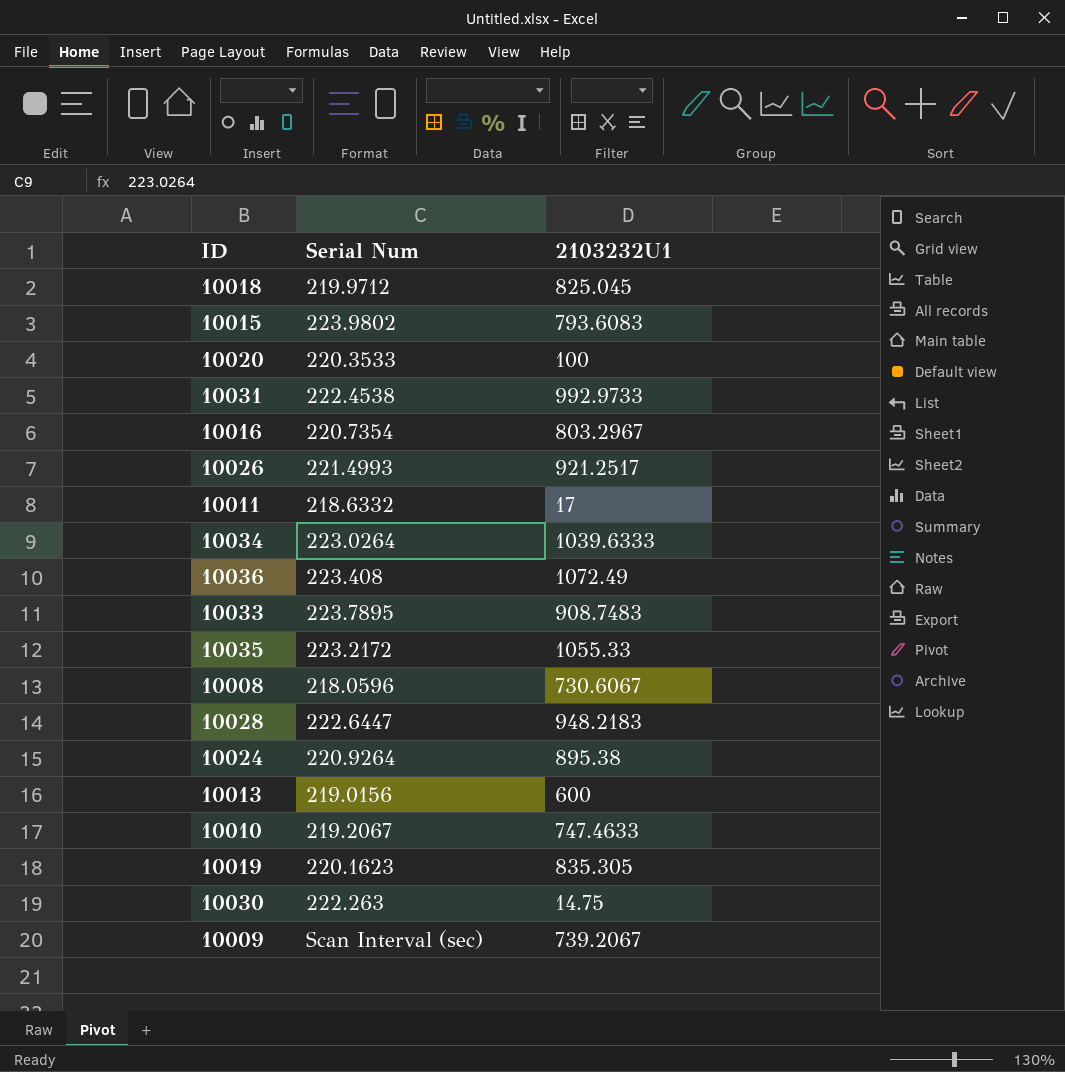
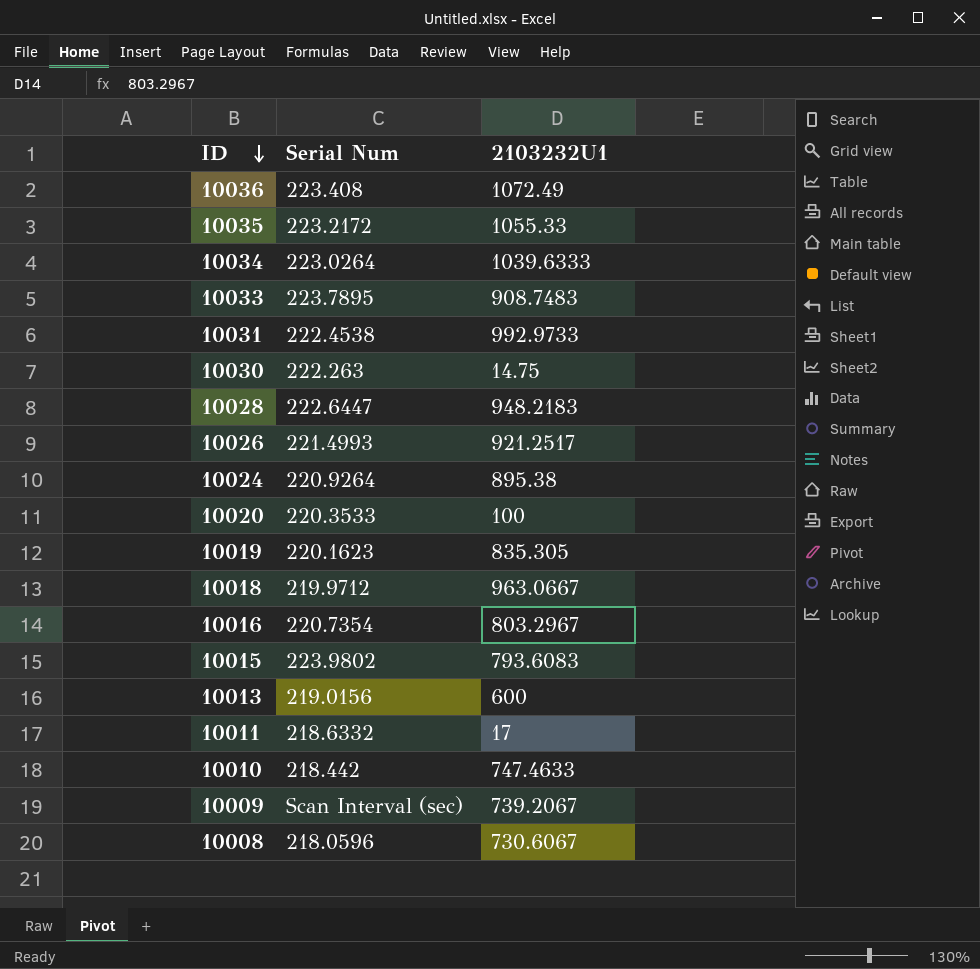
row order: none -> ID descending
10018 | 2103232U1: 825.045 -> 963.0667
10010 | Serial Num: 219.2067 -> 218.442

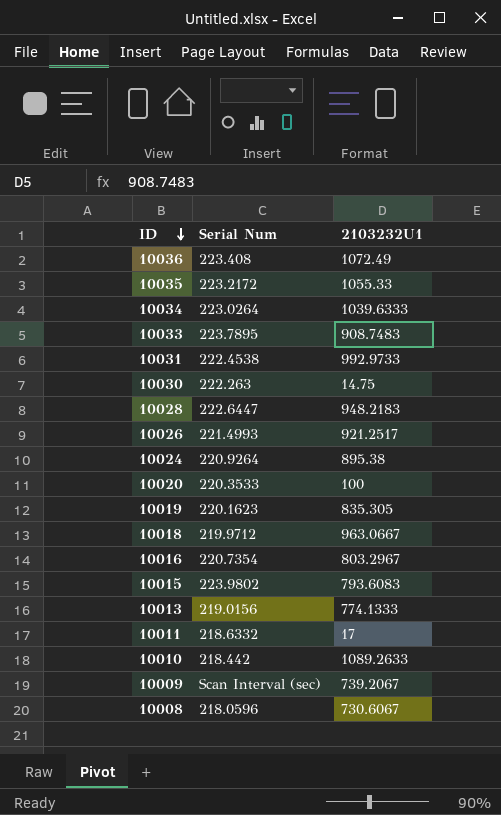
10013 | 2103232U1: 600 -> 774.1333
10010 | 2103232U1: 747.4633 -> 1089.2633

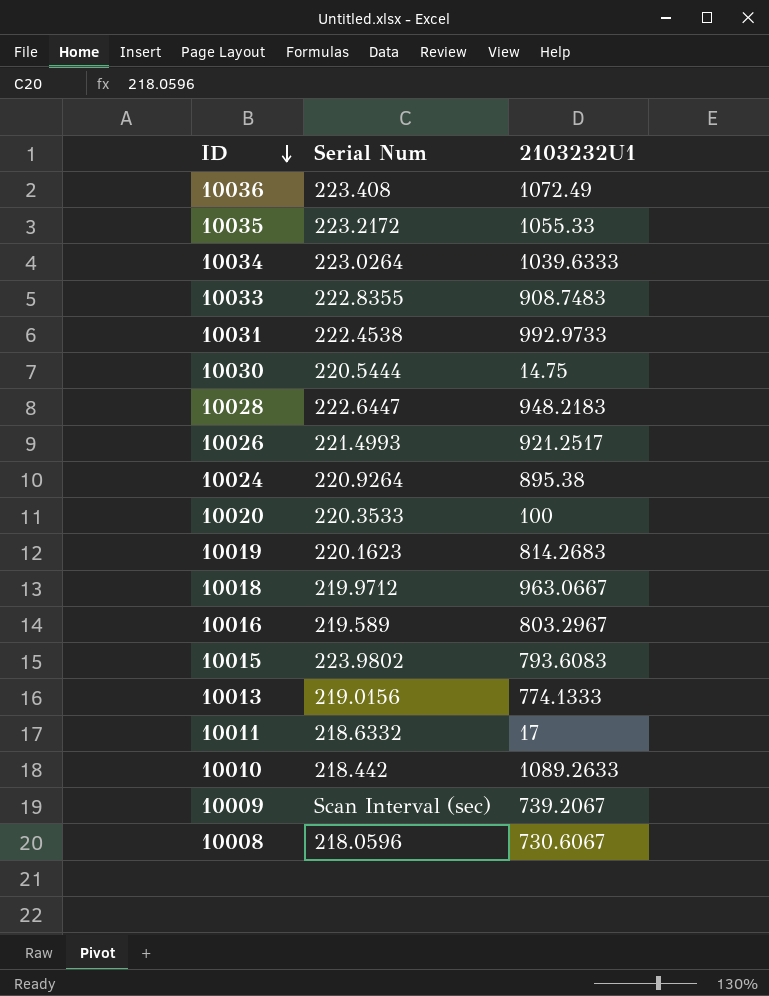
10033 | Serial Num: 223.7895 -> 222.8355
10030 | Serial Num: 222.263 -> 220.5444
10019 | 2103232U1: 835.305 -> 814.2683
10016 | Serial Num: 220.7354 -> 219.589

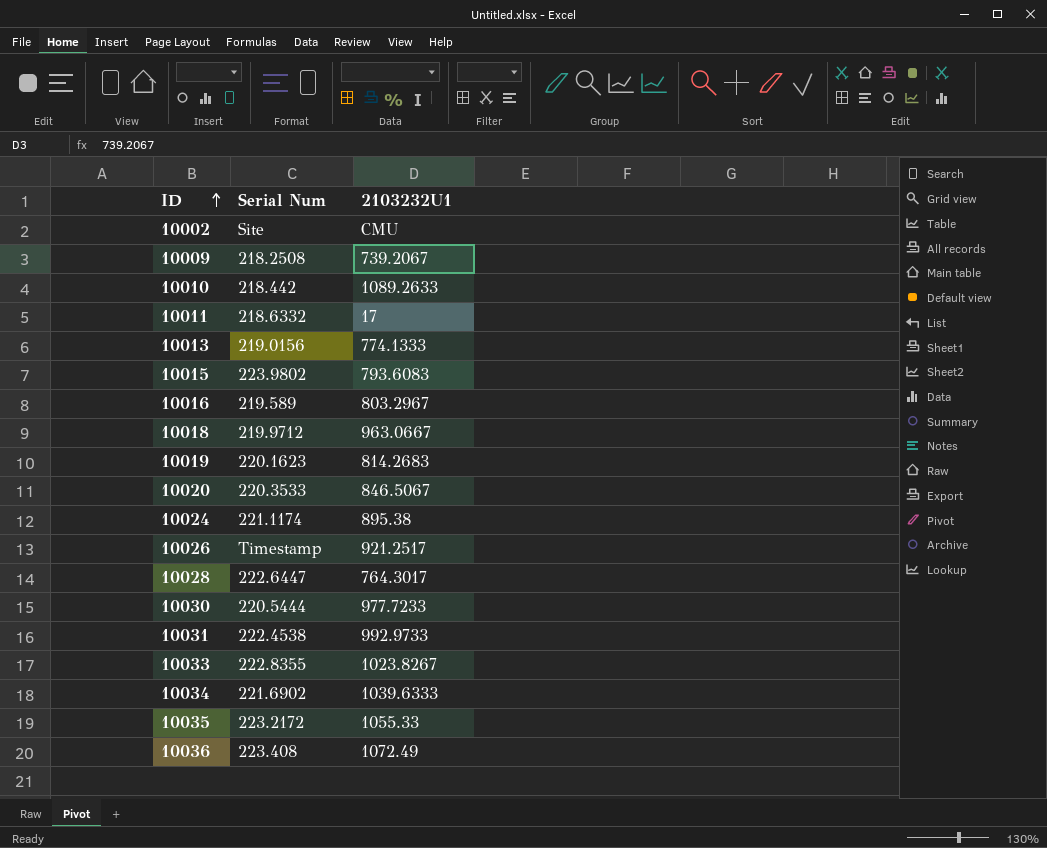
row order: ID descending -> ID ascending
row 10008: 218.0596 | 730.6067 -> none
row 10002: none -> Site | CMU
10009 | Serial Num: Scan Interval (sec) -> 218.2508
10020 | 2103232U1: 100 -> 846.5067
10024 | Serial Num: 220.9264 -> 221.1174
10026 | Serial Num: 221.4993 -> Timestamp
10028 | 2103232U1: 948.2183 -> 764.3017
10030 | 2103232U1: 14.75 -> 977.7233
10033 | 2103232U1: 908.7483 -> 1023.8267
10034 | Serial Num: 223.0264 -> 221.6902

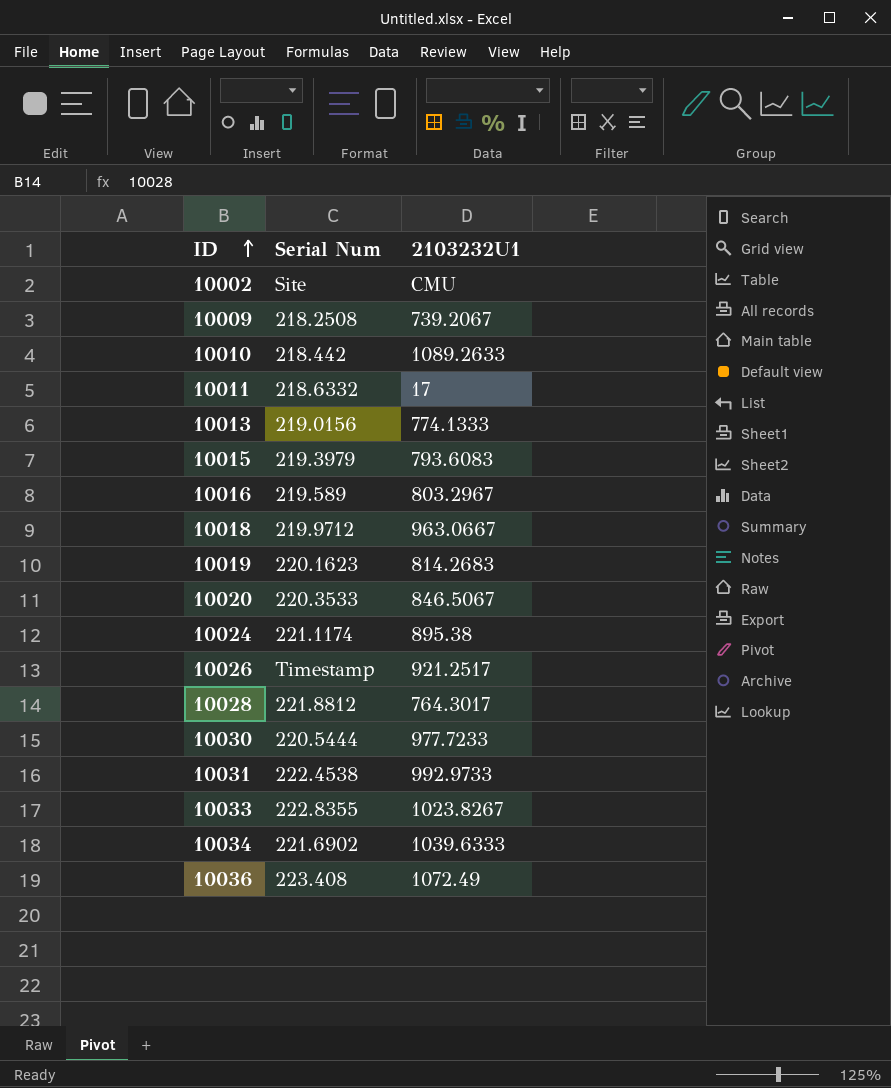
row 10035: 223.2172 | 1055.33 -> none
10015 | Serial Num: 223.9802 -> 219.3979
10028 | Serial Num: 222.6447 -> 221.8812

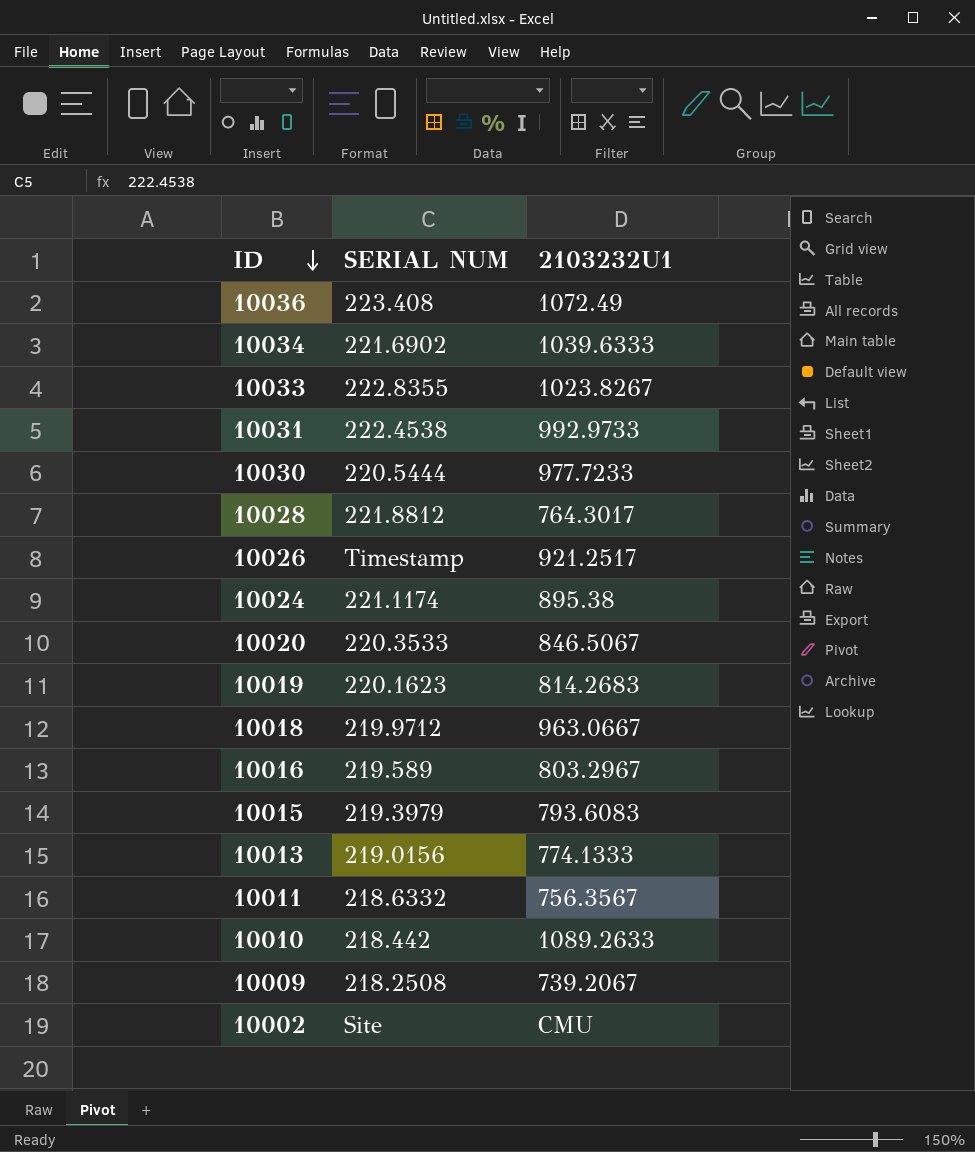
row order: ID ascending -> ID descending
column name: Serial Num -> SERIAL NUM
10011 | 2103232U1: 17 -> 756.3567

